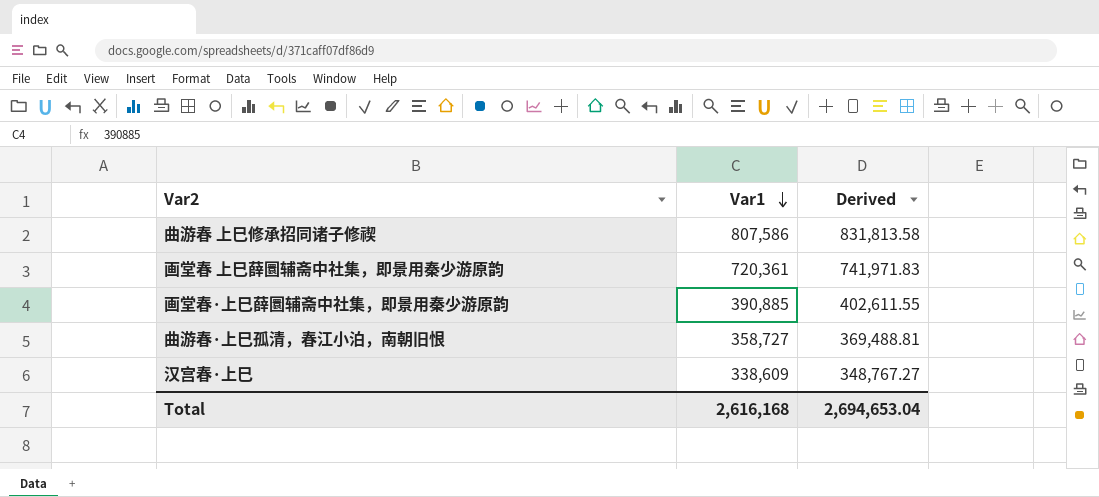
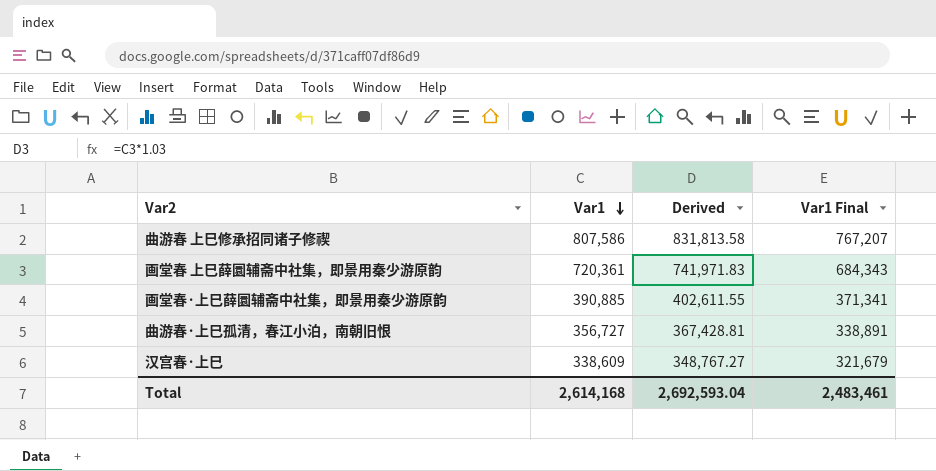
column Var1 Final | formula: none -> [Var1] * 0.95
曲游春·上巳孤清，春江小泊，南朝旧恨 | Var1: 358,727 -> 356,727
曲游春·上巳孤清，春江小泊，南朝旧恨 | Derived: 369,488.81 -> 367,428.81
Total | Var1: 2,616,168 -> 2,614,168
Total | Derived: 2,694,653.04 -> 2,692,593.04

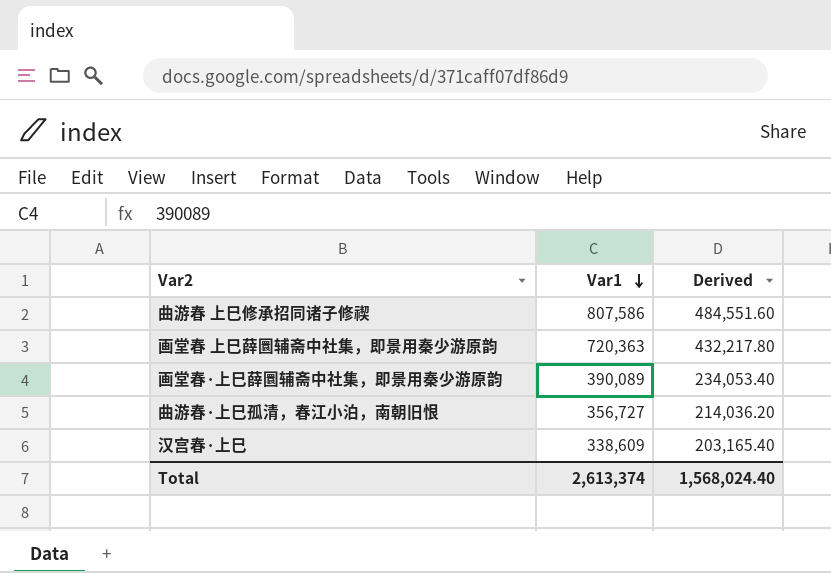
column Var1 Final | formula: [Var1] * 0.95 -> none
column Derived | formula: [Var1] * 1.03 -> [Var1] * 0.6
画堂春 上巳薛圜辅斋中社集，即景用秦少游原韵 | Var1: 720,361 -> 720,363
画堂春·上巳薛圜辅斋中社集，即景用秦少游原韵 | Var1: 390,885 -> 390,089
Total | Var1: 2,614,168 -> 2,613,374
Total | Derived: 2,692,593.04 -> 1,568,024.40

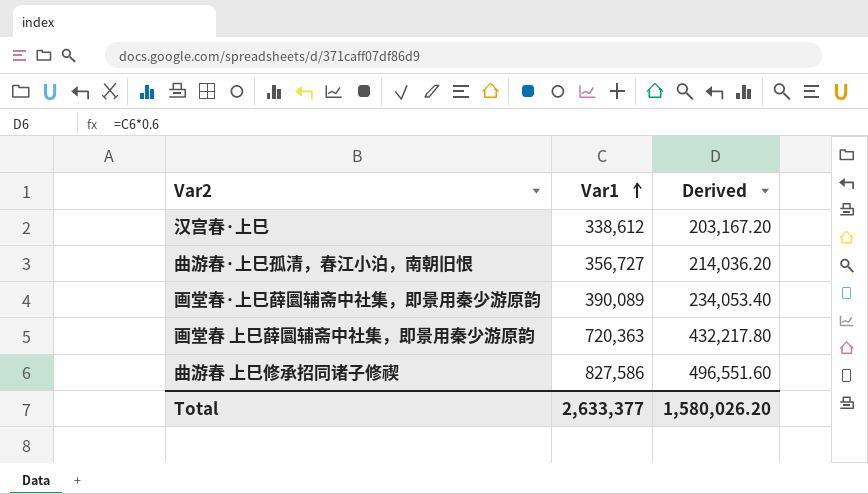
row order: Var1 descending -> Var1 ascending
汉宫春·上巳 | Var1: 338,609 -> 338,612
汉宫春·上巳 | Derived: 203,165.40 -> 203,167.20
曲游春 上巳修承招同诸子修禊 | Var1: 807,586 -> 827,586
曲游春 上巳修承招同诸子修禊 | Derived: 484,551.60 -> 496,551.60
Total | Var1: 2,613,374 -> 2,633,377
Total | Derived: 1,568,024.40 -> 1,580,026.20

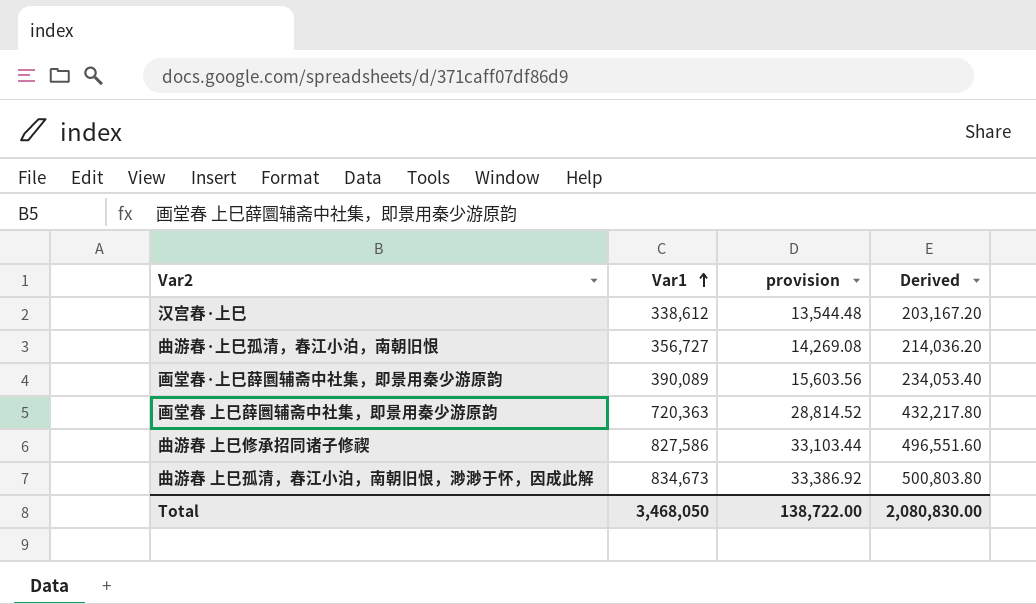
column provision | formula: none -> [Var1] * 0.04
row 曲游春 上巳孤清，春江小泊，南朝旧恨，渺渺于怀，因成此解: none -> 834,673 | 33,386.92 | 500,803.80
Total | Var1: 2,633,377 -> 3,468,050
Total | Derived: 1,580,026.20 -> 2,080,830.00

